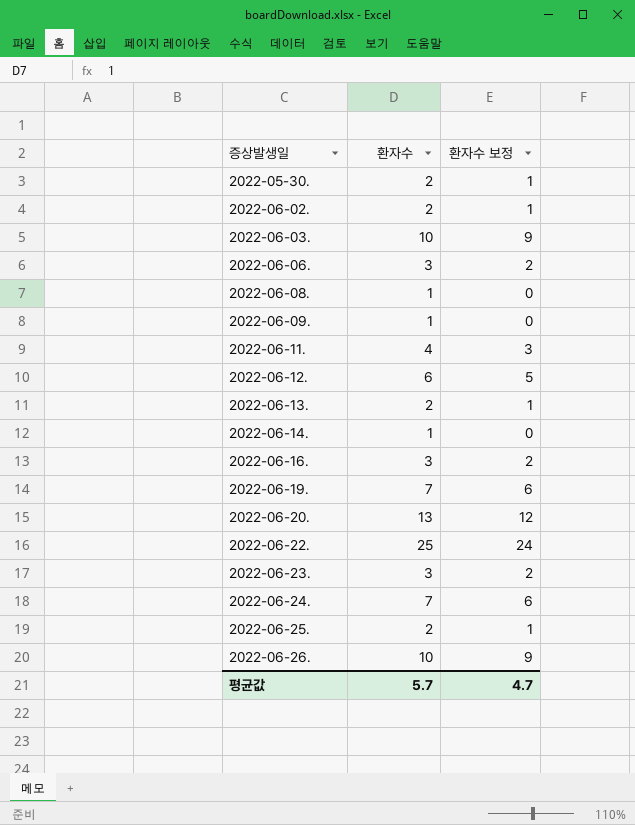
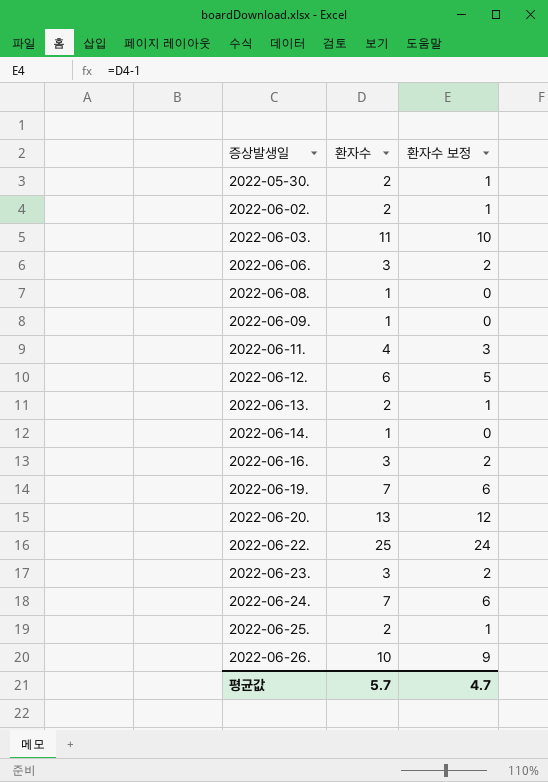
2022-06-03. | 환자수: 10 -> 11
2022-06-03. | 환자수 보정: 9 -> 10

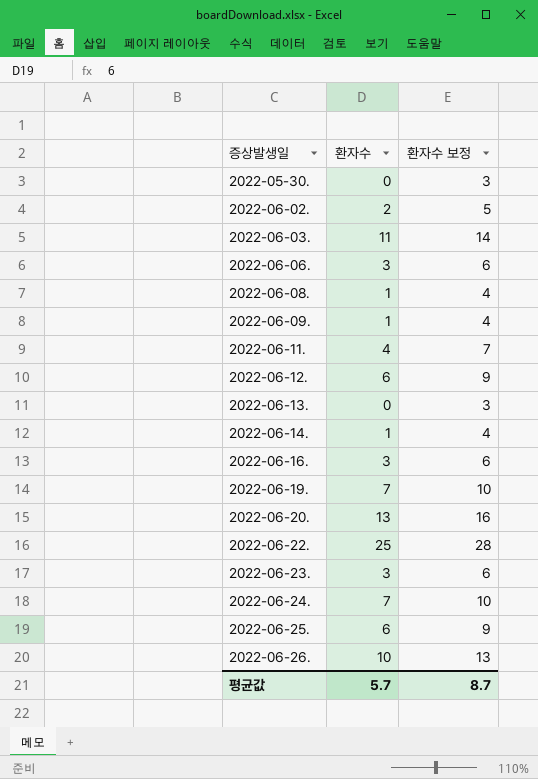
column 환자수 보정 | formula: [환자수] - 1 -> [환자수] + 3
2022-05-30. | 환자수: 2 -> 0
2022-06-13. | 환자수: 2 -> 0
2022-06-25. | 환자수: 2 -> 6
평균값 | 환자수 보정: 4.7 -> 8.7

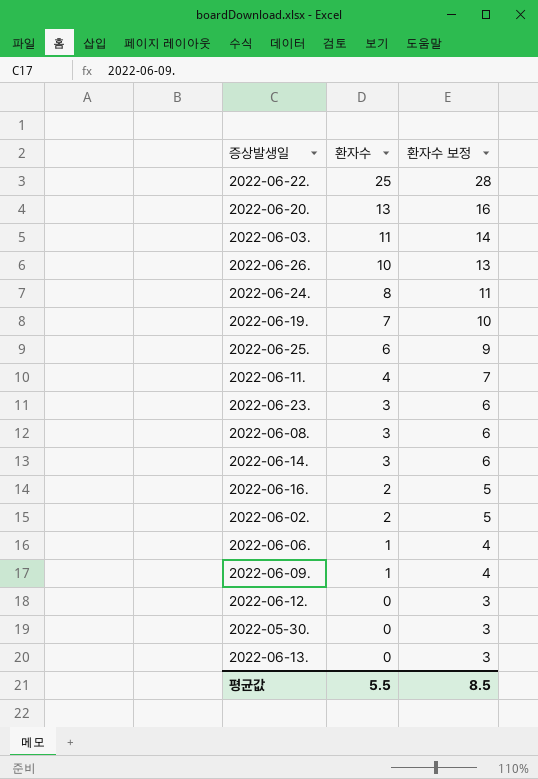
row order: 증상발생일 ascending -> 환자수 descending
2022-06-24. | 환자수: 7 -> 8
2022-06-24. | 환자수 보정: 10 -> 11
2022-06-08. | 환자수: 1 -> 3
2022-06-08. | 환자수 보정: 4 -> 6
2022-06-14. | 환자수: 1 -> 3
2022-06-14. | 환자수 보정: 4 -> 6
2022-06-16. | 환자수: 3 -> 2
2022-06-16. | 환자수 보정: 6 -> 5
2022-06-06. | 환자수: 3 -> 1
2022-06-06. | 환자수 보정: 6 -> 4
2022-06-12. | 환자수: 6 -> 0
2022-06-12. | 환자수 보정: 9 -> 3
평균값 | 환자수: 5.7 -> 5.5
평균값 | 환자수 보정: 8.7 -> 8.5

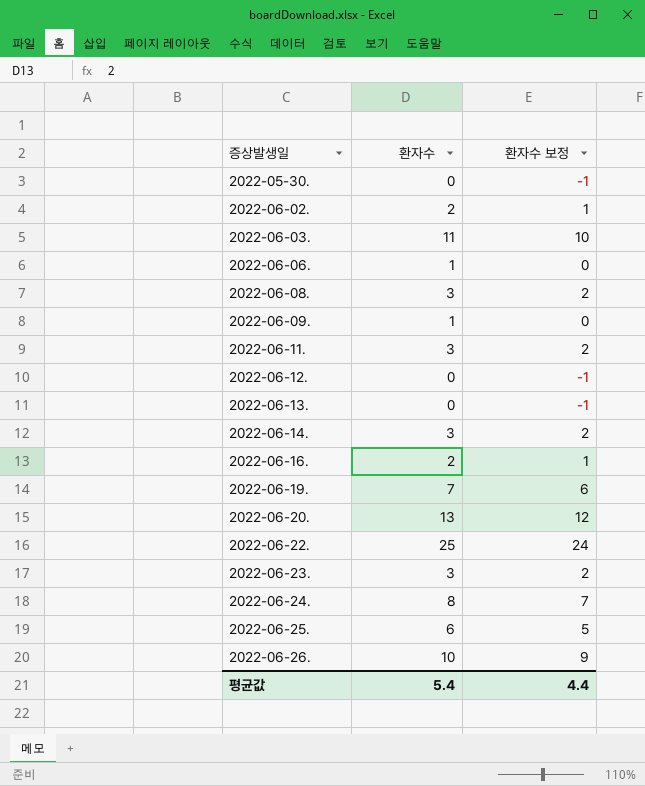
row order: 환자수 descending -> 증상발생일 ascending
column 환자수 보정 | formula: [환자수] + 3 -> [환자수] - 1
2022-06-11. | 환자수: 4 -> 3
평균값 | 환자수: 5.5 -> 5.4
평균값 | 환자수 보정: 8.5 -> 4.4

